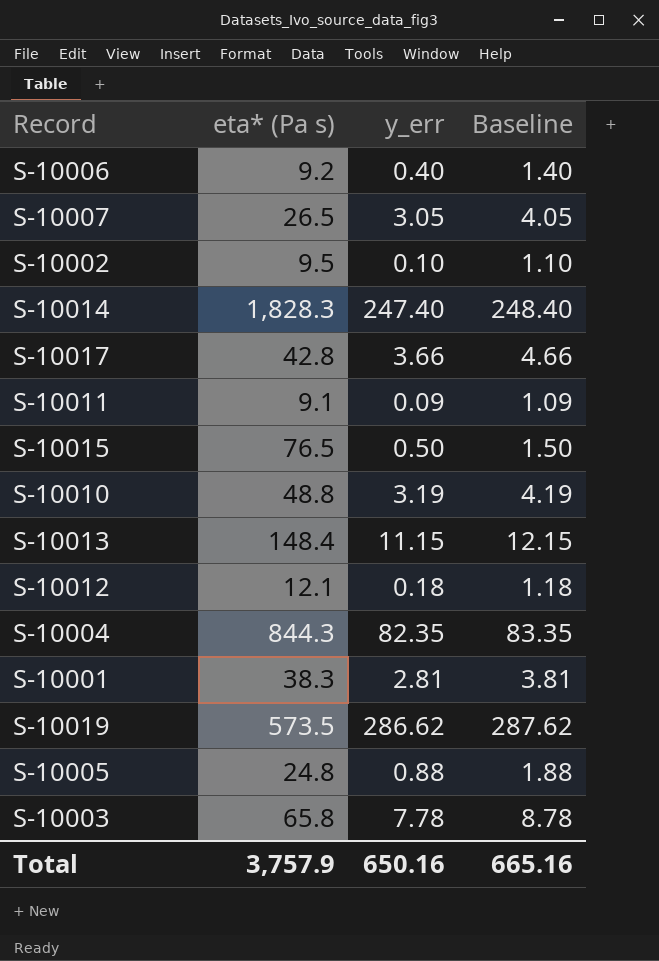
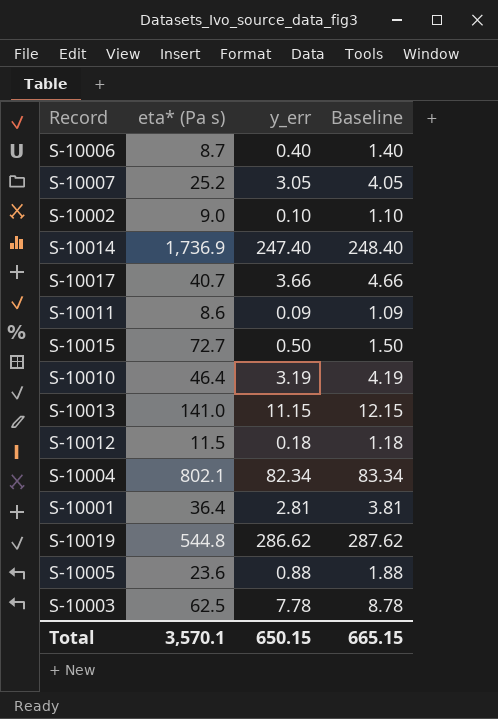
S-10006 | eta* (Pa s): 9.2 -> 8.7
S-10007 | eta* (Pa s): 26.5 -> 25.2
S-10002 | eta* (Pa s): 9.5 -> 9.0
S-10014 | eta* (Pa s): 1,828.3 -> 1,736.9
S-10017 | eta* (Pa s): 42.8 -> 40.7
S-10011 | eta* (Pa s): 9.1 -> 8.6
S-10015 | eta* (Pa s): 76.5 -> 72.7
S-10010 | eta* (Pa s): 48.8 -> 46.4
S-10013 | eta* (Pa s): 148.4 -> 141.0
S-10012 | eta* (Pa s): 12.1 -> 11.5
S-10004 | eta* (Pa s): 844.3 -> 802.1
S-10004 | y_err: 82.35 -> 82.34
S-10004 | Baseline: 83.35 -> 83.34
S-10001 | eta* (Pa s): 38.3 -> 36.4
S-10019 | eta* (Pa s): 573.5 -> 544.8
S-10005 | eta* (Pa s): 24.8 -> 23.6
S-10003 | eta* (Pa s): 65.8 -> 62.5
Total | eta* (Pa s): 3,757.9 -> 3,570.1
Total | y_err: 650.16 -> 650.15
Total | Baseline: 665.16 -> 665.15

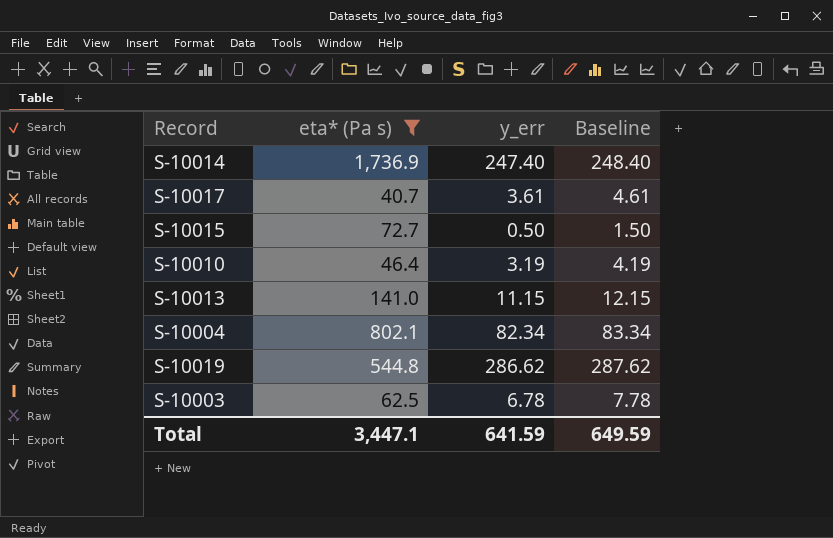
filter: none -> eta* (Pa s) >= 40.7
S-10017 | y_err: 3.66 -> 3.61
S-10017 | Baseline: 4.66 -> 4.61
S-10003 | y_err: 7.78 -> 6.78
S-10003 | Baseline: 8.78 -> 7.78
Total | eta* (Pa s): 3,570.1 -> 3,447.1
Total | y_err: 650.15 -> 641.59
Total | Baseline: 665.15 -> 649.59

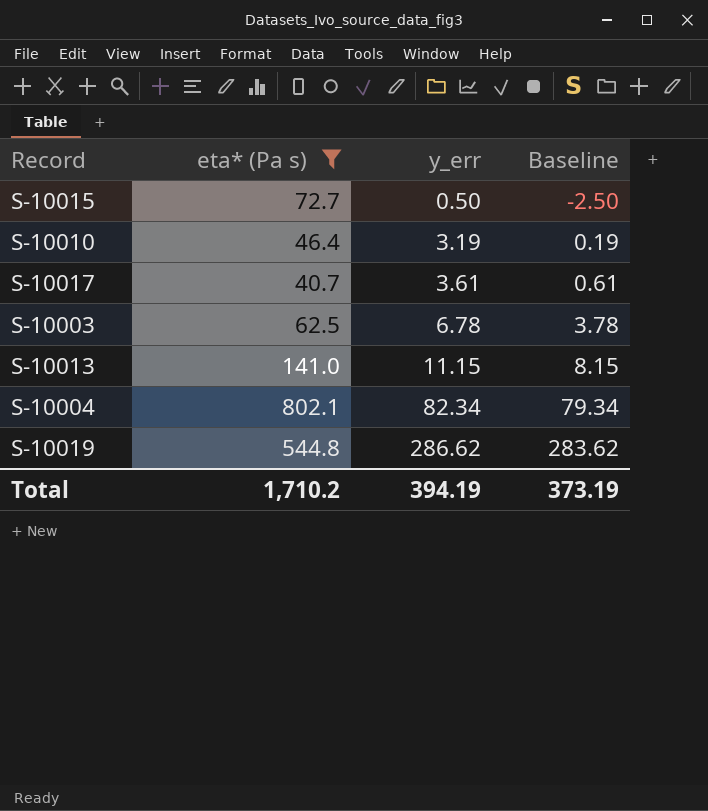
row order: none -> y_err ascending
column Baseline | formula: [y_err] + 1 -> [y_err] - 3
row S-10014: 1,736.9 | 247.40 | 248.40 -> none
Total | eta* (Pa s): 3,447.1 -> 1,710.2
Total | y_err: 641.59 -> 394.19
Total | Baseline: 649.59 -> 373.19

